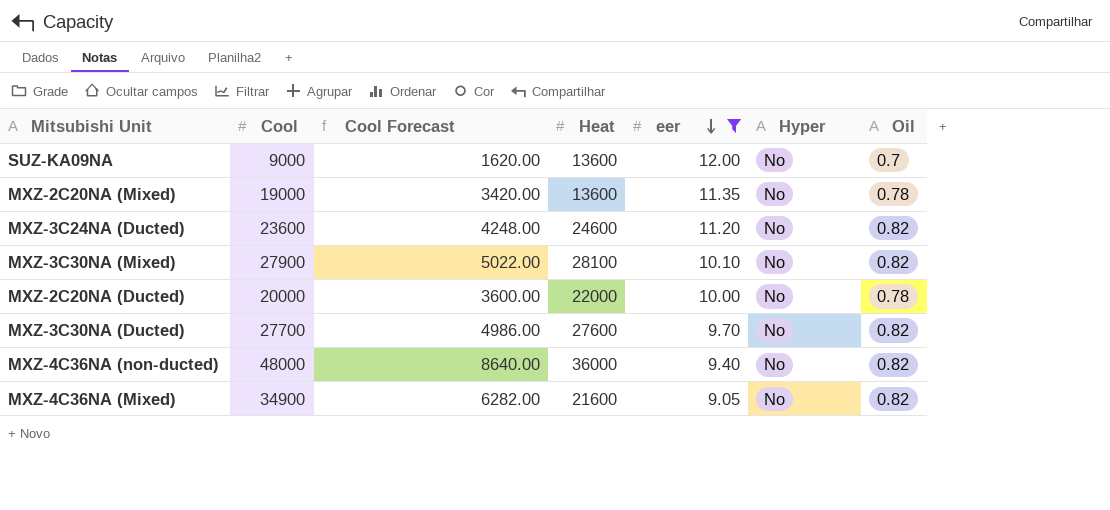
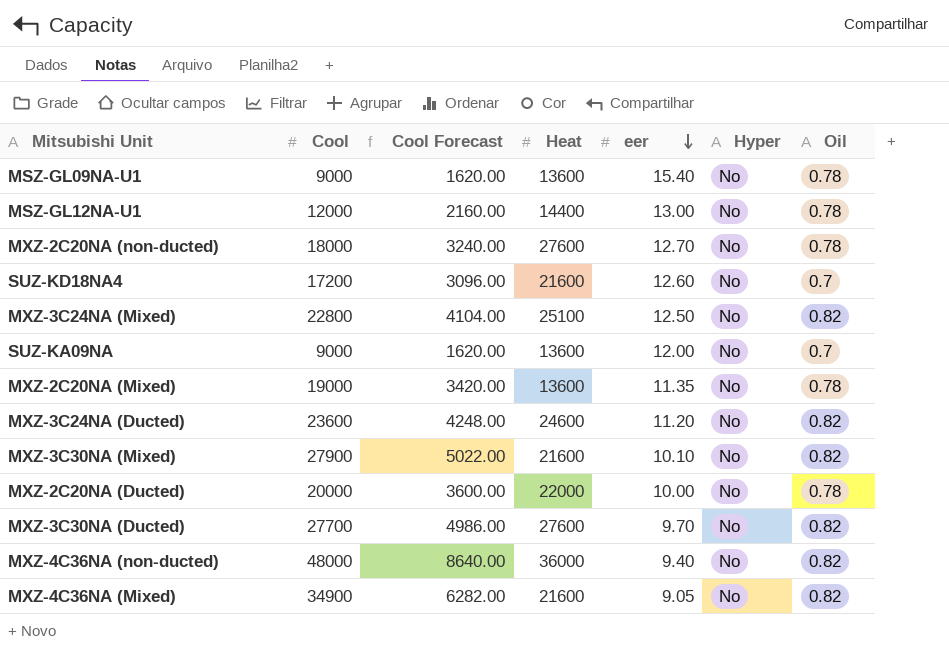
filter: eer <= 12.00 -> none
MXZ-3C30NA (Mixed) | Heat: 28100 -> 21600

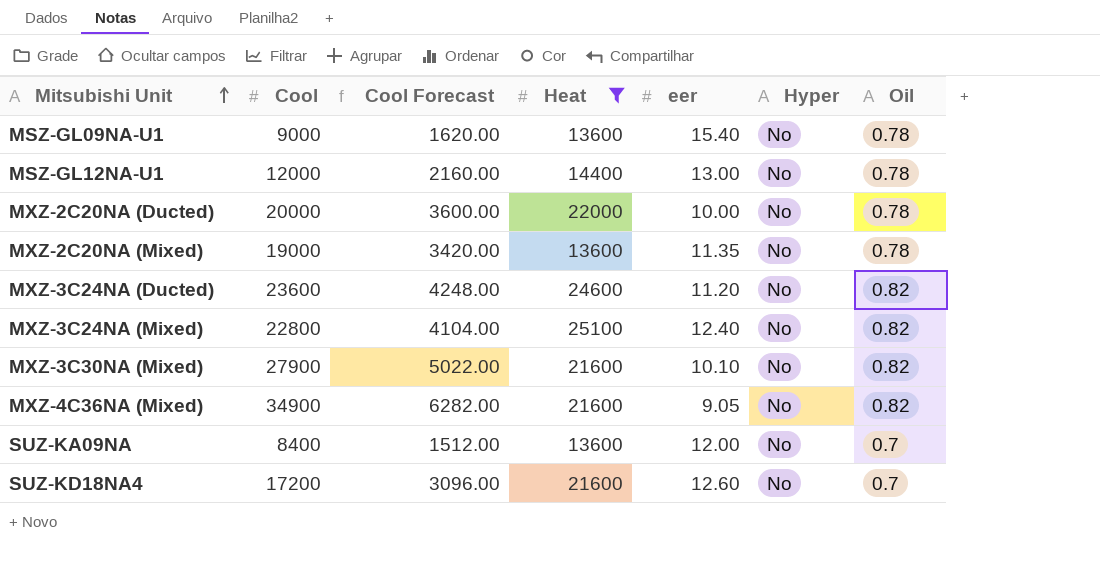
filter: none -> Heat <= 25100
row order: eer descending -> Mitsubishi Unit ascending
MXZ-3C24NA (Mixed) | eer: 12.50 -> 12.40
SUZ-KA09NA | Cool: 9000 -> 8400
SUZ-KA09NA | Cool Forecast: 1620.00 -> 1512.00

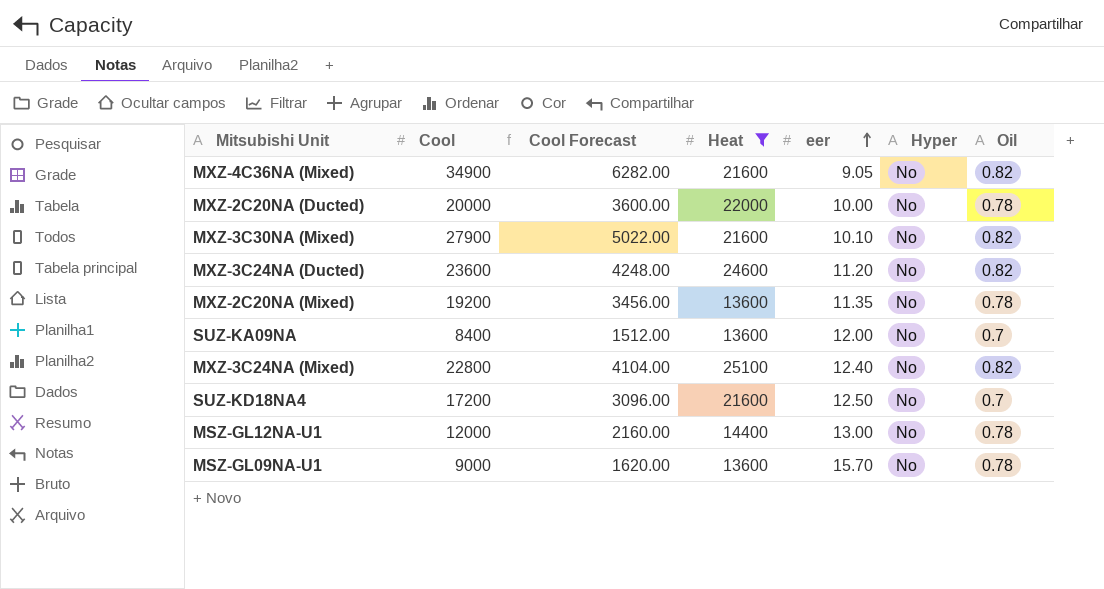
row order: Mitsubishi Unit ascending -> eer ascending
MXZ-2C20NA (Mixed) | Cool: 19000 -> 19200
MXZ-2C20NA (Mixed) | Cool Forecast: 3420.00 -> 3456.00
SUZ-KD18NA4 | eer: 12.60 -> 12.50
MSZ-GL09NA-U1 | eer: 15.40 -> 15.70

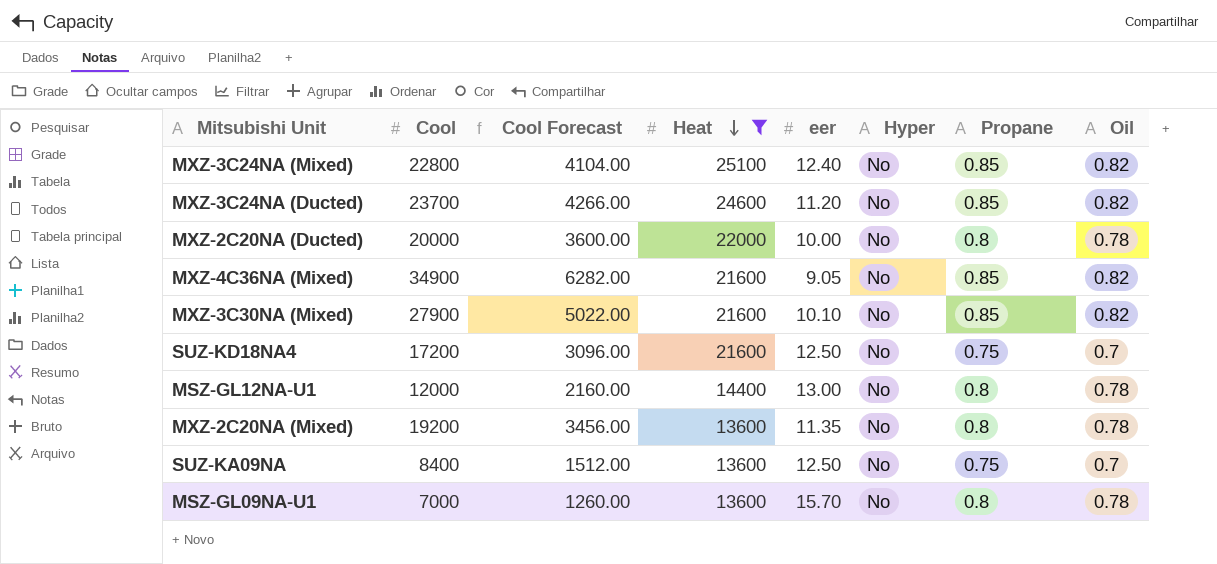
row order: eer ascending -> Heat descending
column Propane | position: none -> 7
MXZ-3C24NA (Ducted) | Cool: 23600 -> 23700
MXZ-3C24NA (Ducted) | Cool Forecast: 4248.00 -> 4266.00
SUZ-KA09NA | eer: 12.00 -> 12.50
MSZ-GL09NA-U1 | Cool: 9000 -> 7000
MSZ-GL09NA-U1 | Cool Forecast: 1620.00 -> 1260.00

